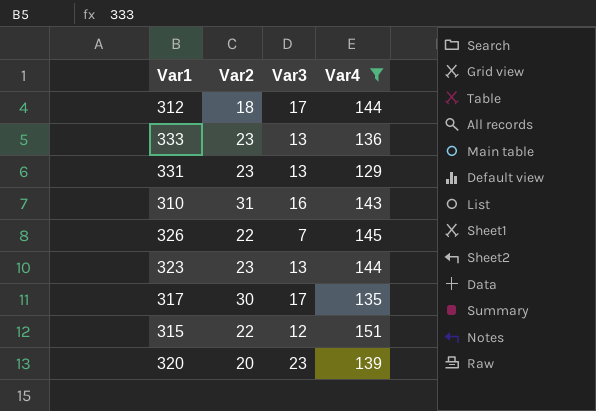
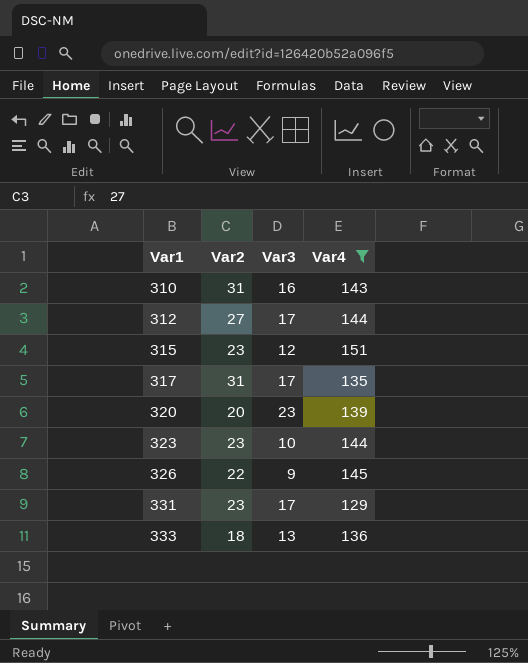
row order: none -> Var1 ascending
312 | Var2: 18 -> 27
315 | Var2: 22 -> 23
317 | Var2: 30 -> 31
323 | Var3: 13 -> 10
326 | Var3: 7 -> 9
331 | Var3: 13 -> 17
333 | Var2: 23 -> 18

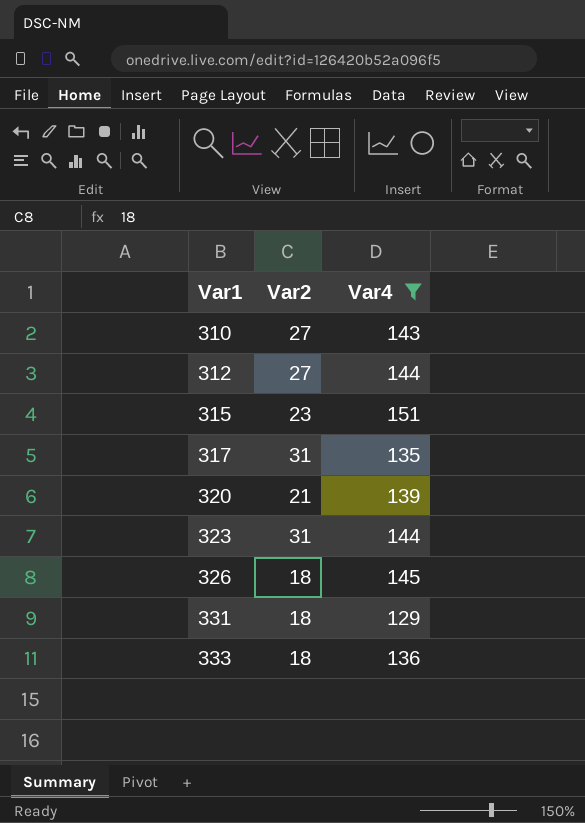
column Var3 | position: 3 -> none
310 | Var2: 31 -> 27
320 | Var2: 20 -> 21
323 | Var2: 23 -> 31
326 | Var2: 22 -> 18
331 | Var2: 23 -> 18

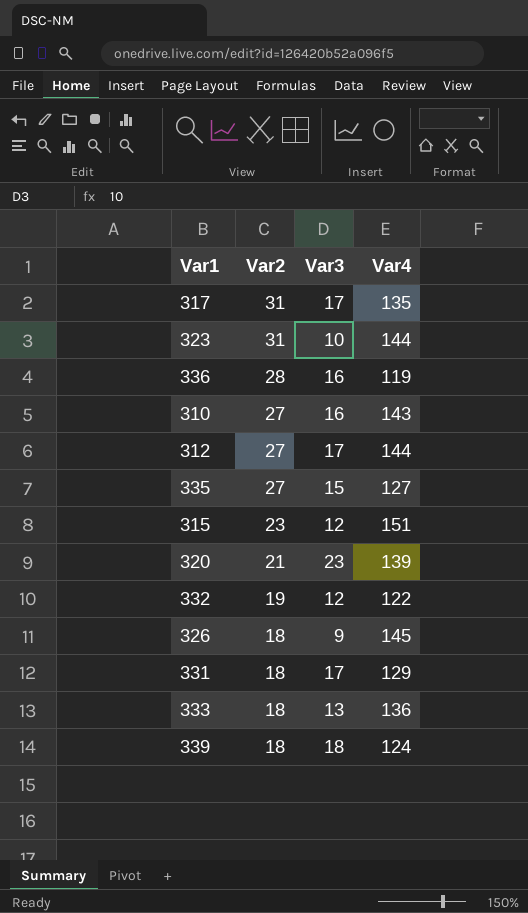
filter: Var4 >= 129 -> none
row order: Var1 ascending -> Var2 descending
column Var3 | position: none -> 3

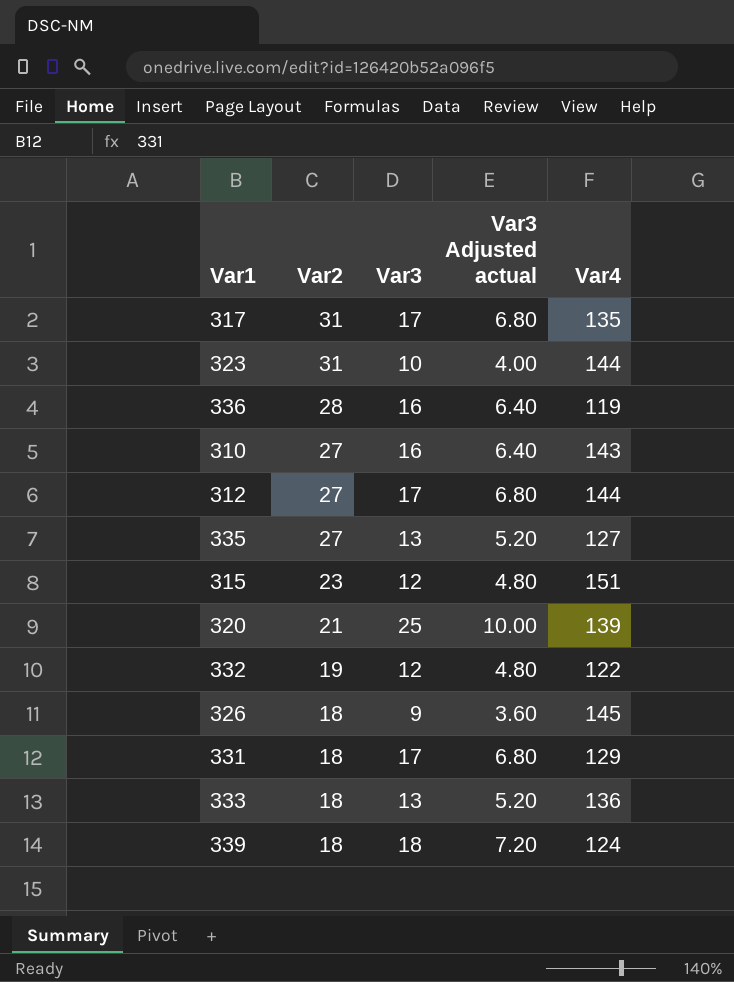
column Var3 Adjusted actual | formula: none -> [Var3] * 0.4
335 | Var3: 15 -> 13
320 | Var3: 23 -> 25

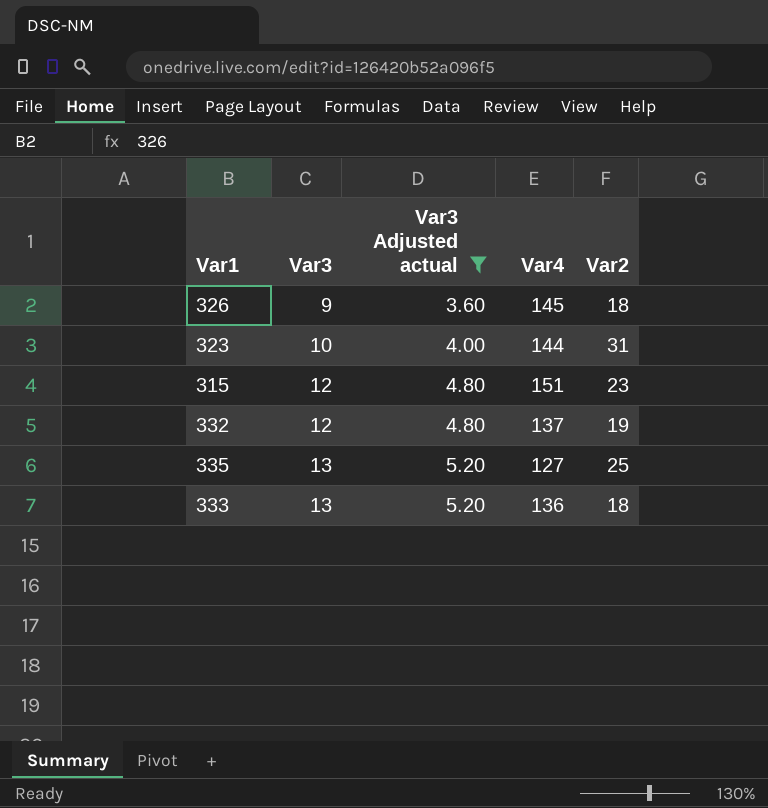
filter: none -> Var3 Adjusted actual <= 5.20
row order: Var2 descending -> Var3 ascending
column Var2 | position: 2 -> 5
332 | Var4: 122 -> 137
335 | Var2: 27 -> 25

